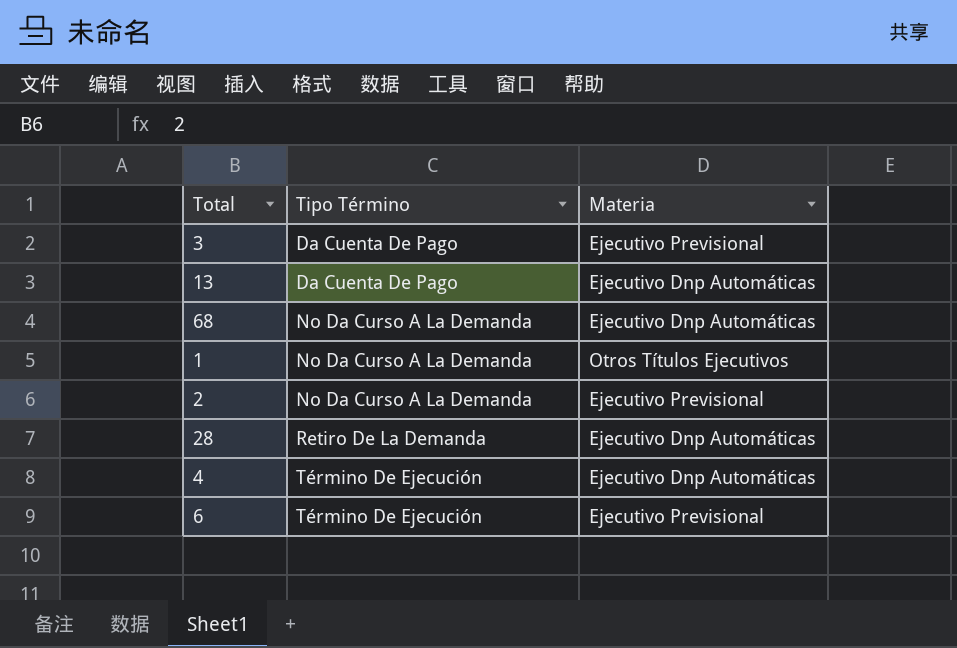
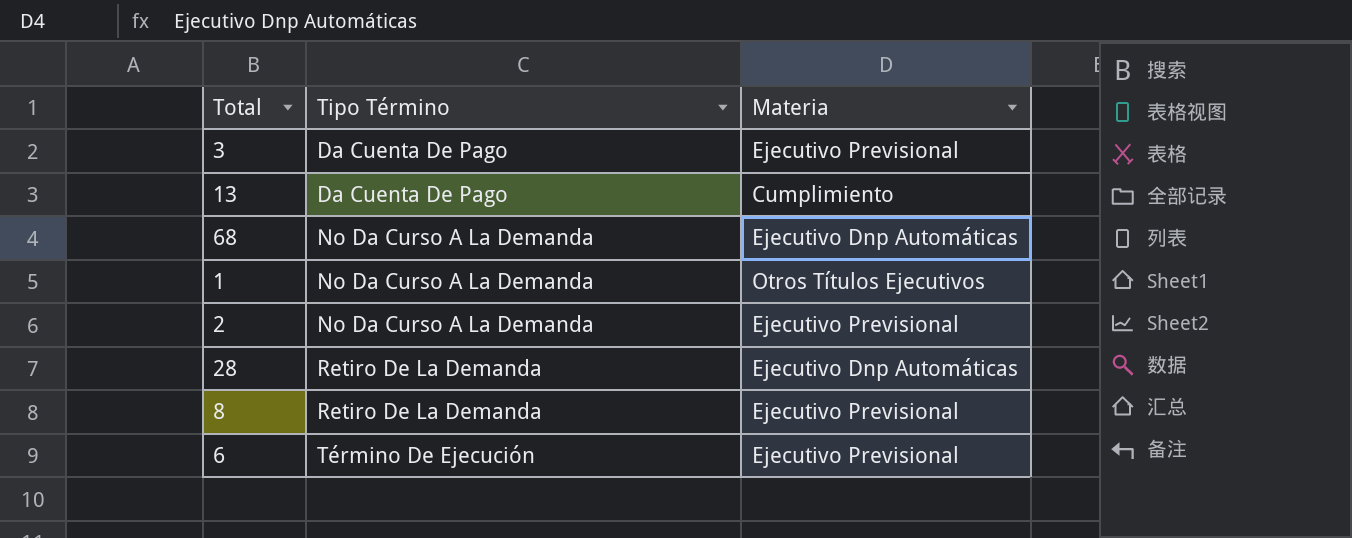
row 4: Término De Ejecución | Ejecutivo Dnp Automáticas -> none
13 | Materia: Ejecutivo Dnp Automáticas -> Cumplimiento
row 8: none -> Retiro De La Demanda | Ejecutivo Previsional

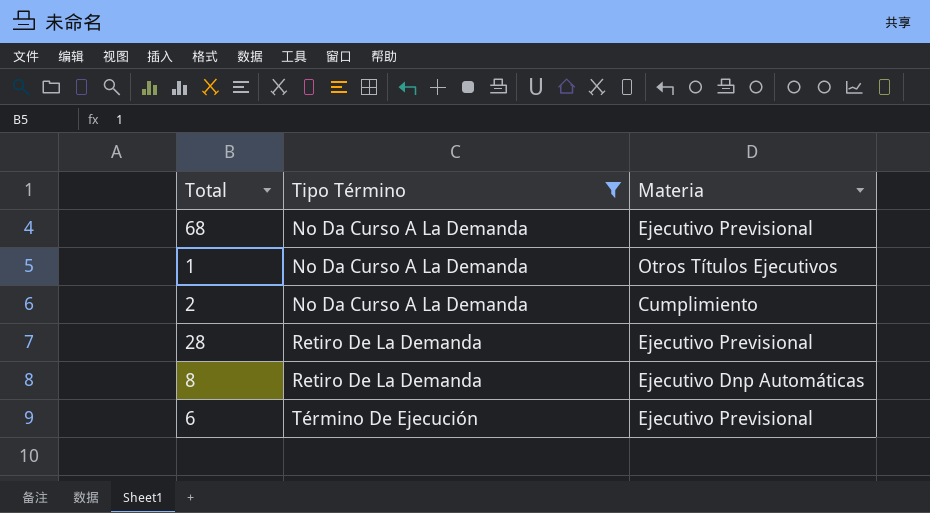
filter: none -> Tipo Término != Da Cuenta De Pago
68 | Materia: Ejecutivo Dnp Automáticas -> Ejecutivo Previsional
2 | Materia: Ejecutivo Previsional -> Cumplimiento
28 | Materia: Ejecutivo Dnp Automáticas -> Ejecutivo Previsional
8 | Materia: Ejecutivo Previsional -> Ejecutivo Dnp Automáticas

